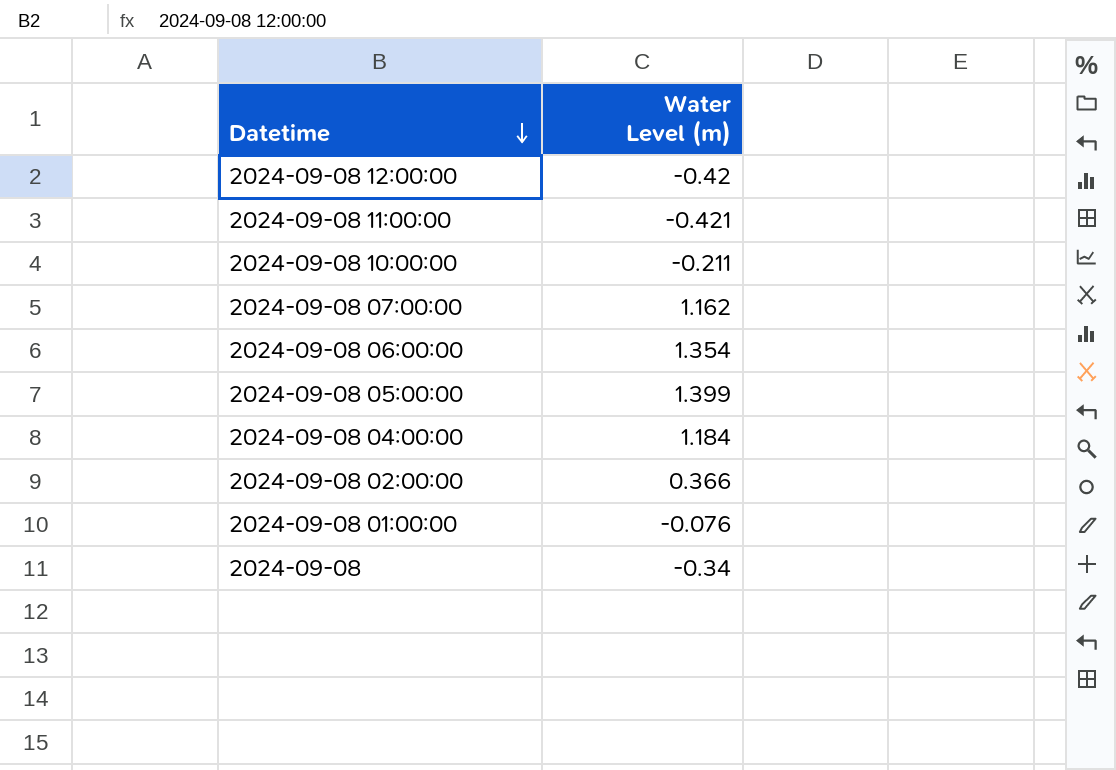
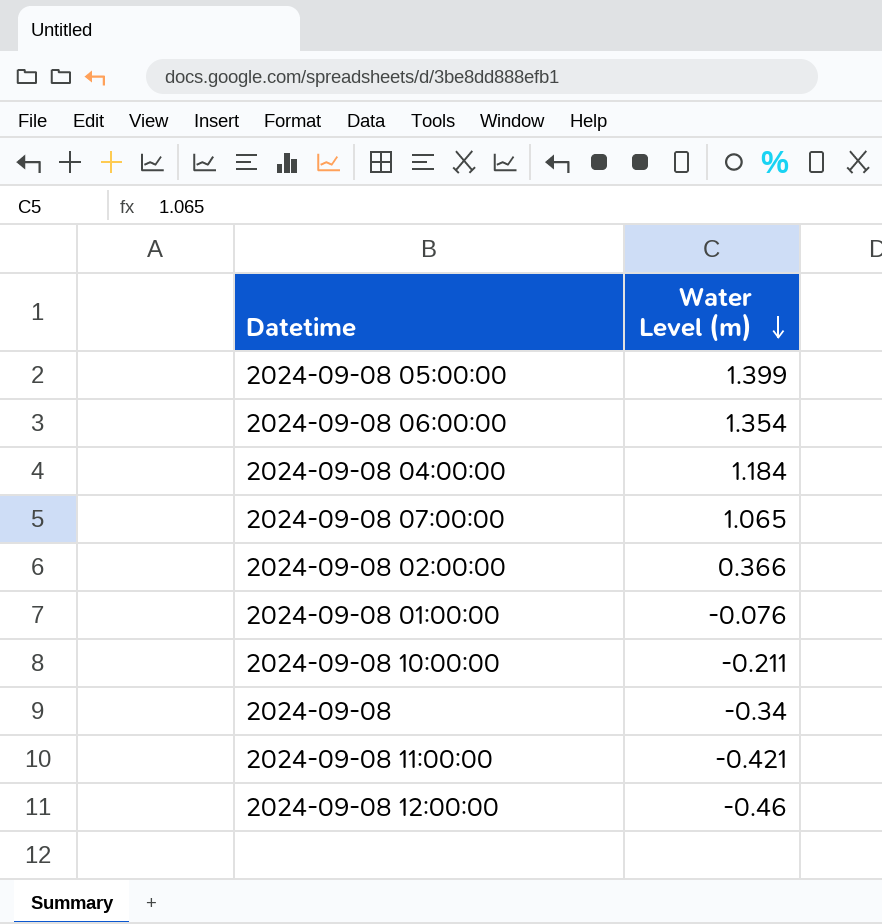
row order: Datetime descending -> Water Level (m) descending
2024-09-08 07:00:00 | Water Level (m): 1.162 -> 1.065
2024-09-08 12:00:00 | Water Level (m): -0.42 -> -0.46

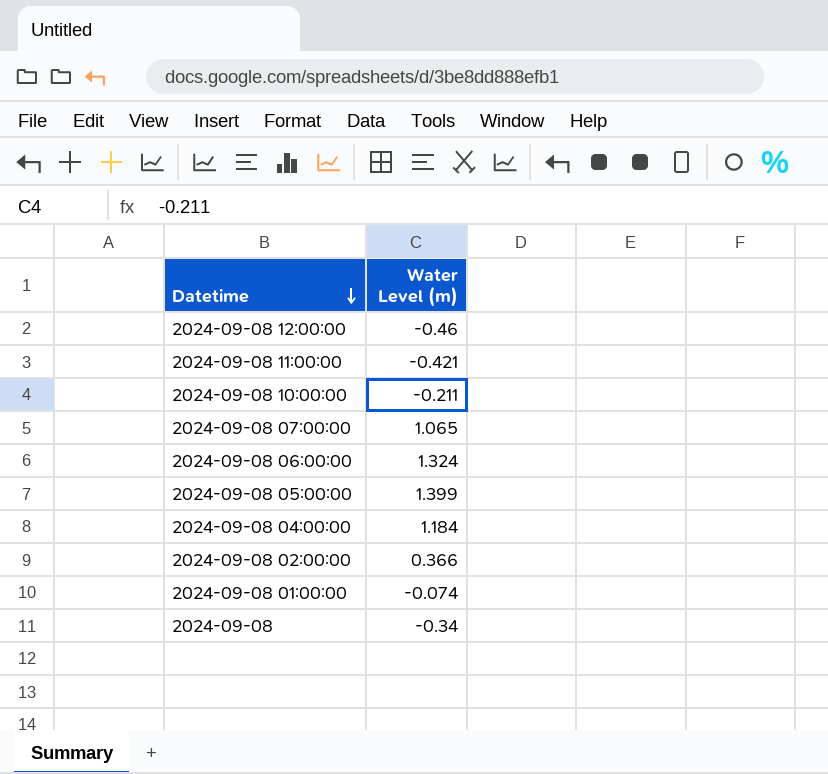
row order: Water Level (m) descending -> Datetime descending
2024-09-08 06:00:00 | Water Level (m): 1.354 -> 1.324
2024-09-08 01:00:00 | Water Level (m): -0.076 -> -0.074

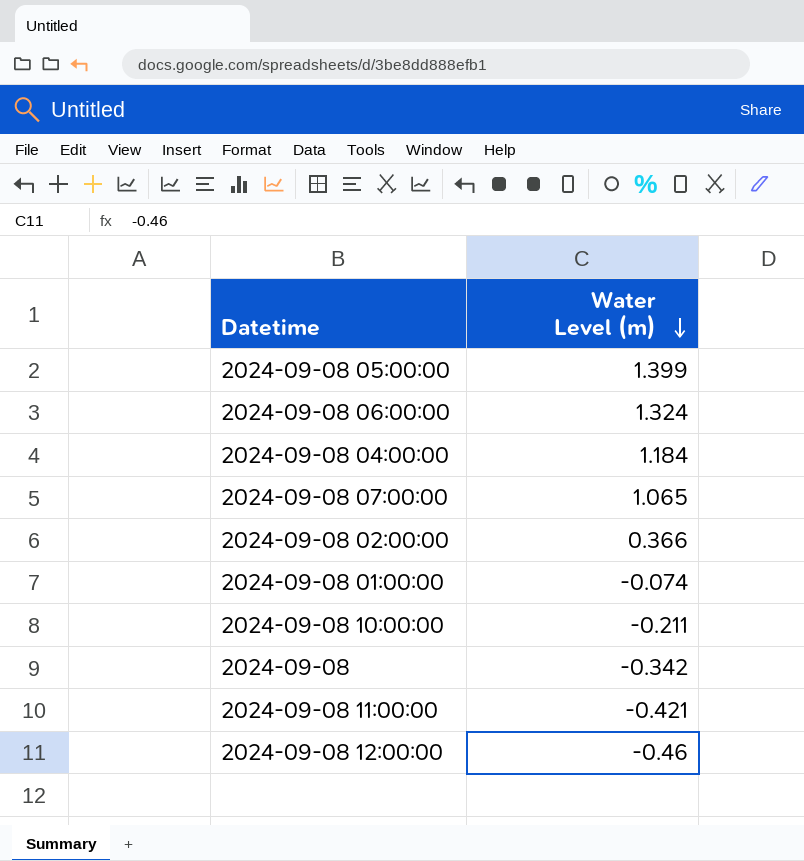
row order: Datetime descending -> Water Level (m) descending
2024-09-08 | Water Level (m): -0.34 -> -0.342

